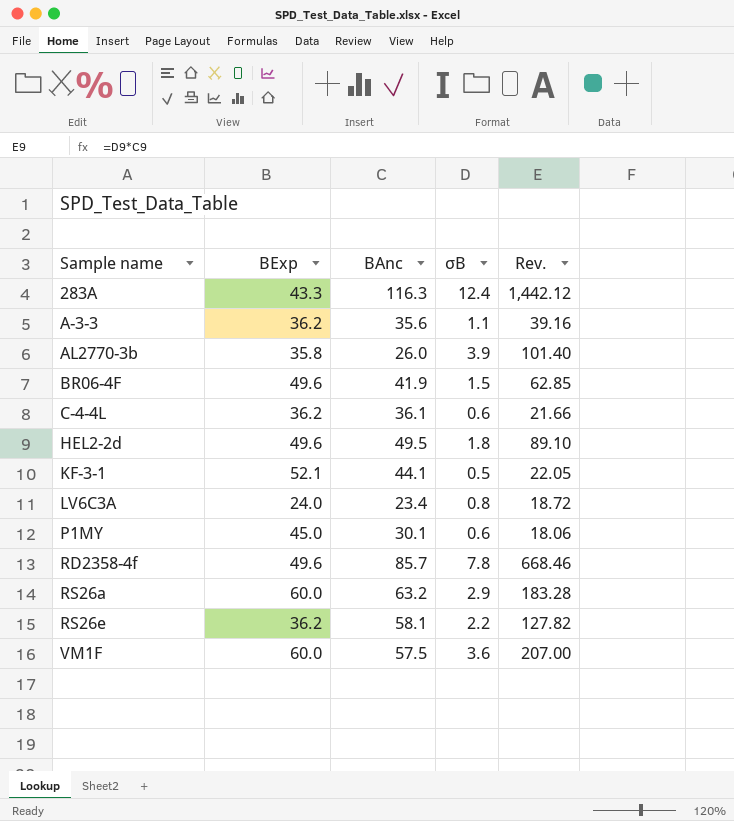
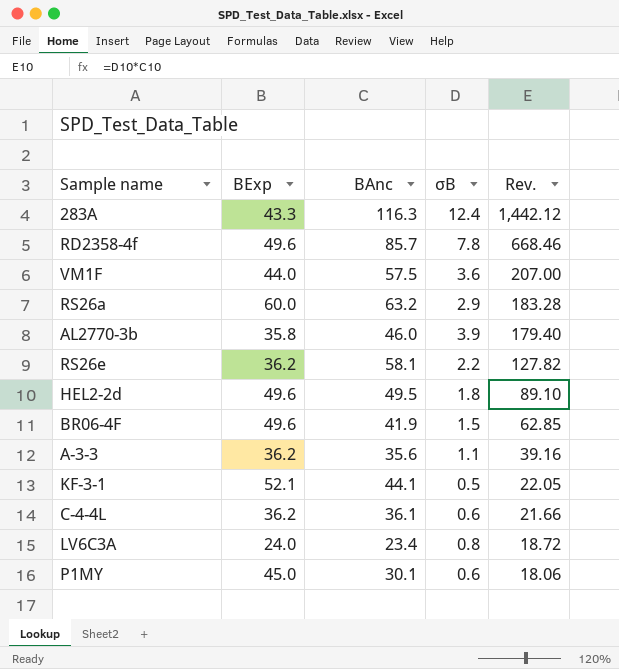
row order: Sample name ascending -> Rev. descending
VM1F | BExp: 60.0 -> 44.0
AL2770-3b | BAnc: 26.0 -> 46.0
AL2770-3b | Rev.: 101.40 -> 179.40

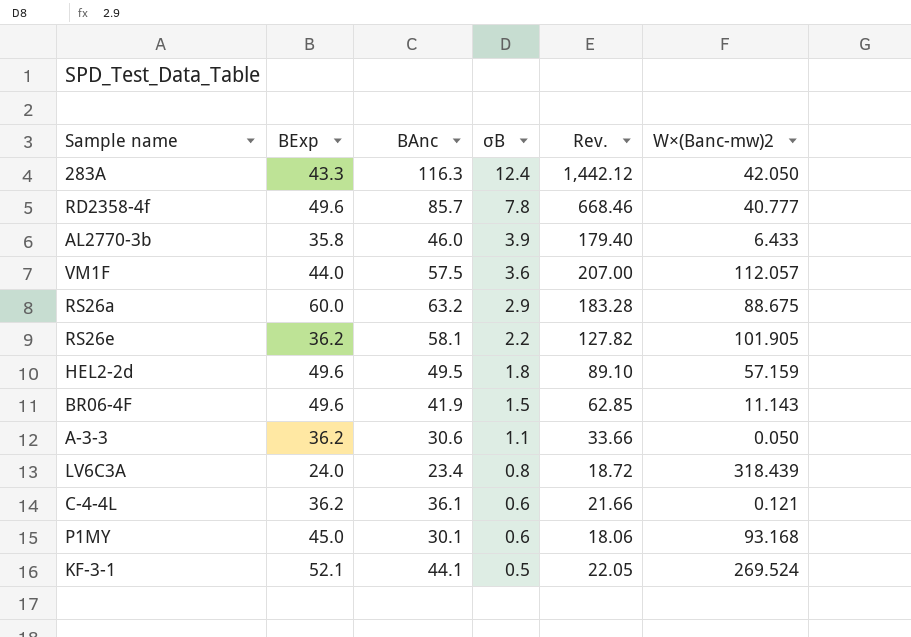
row order: Rev. descending -> σB descending
column W×(Banc-mw)2 | position: none -> 6
A-3-3 | BAnc: 35.6 -> 30.6
A-3-3 | Rev.: 39.16 -> 33.66

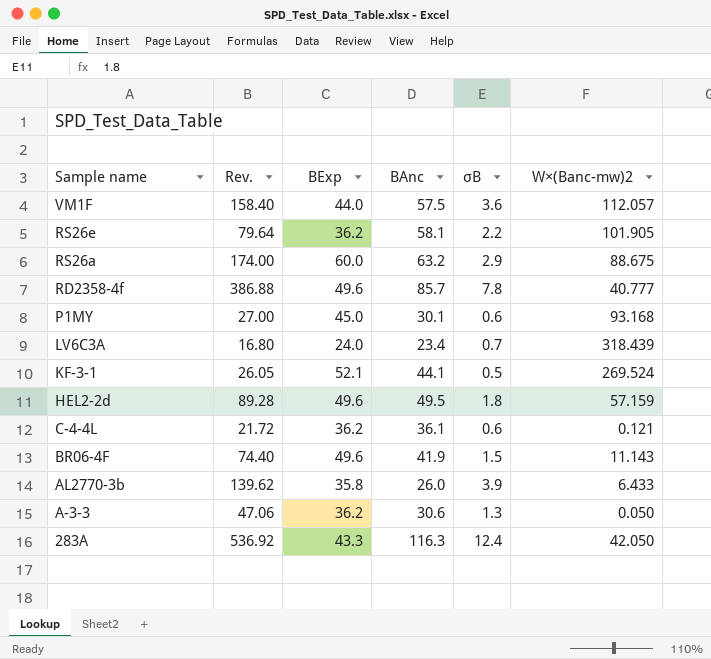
row order: σB descending -> Sample name descending
column Rev. | formula: [BAnc] * [σB] -> [BExp] * [σB]
column Rev. | position: 5 -> 2
LV6C3A | σB: 0.8 -> 0.7
AL2770-3b | BAnc: 46.0 -> 26.0
A-3-3 | σB: 1.1 -> 1.3

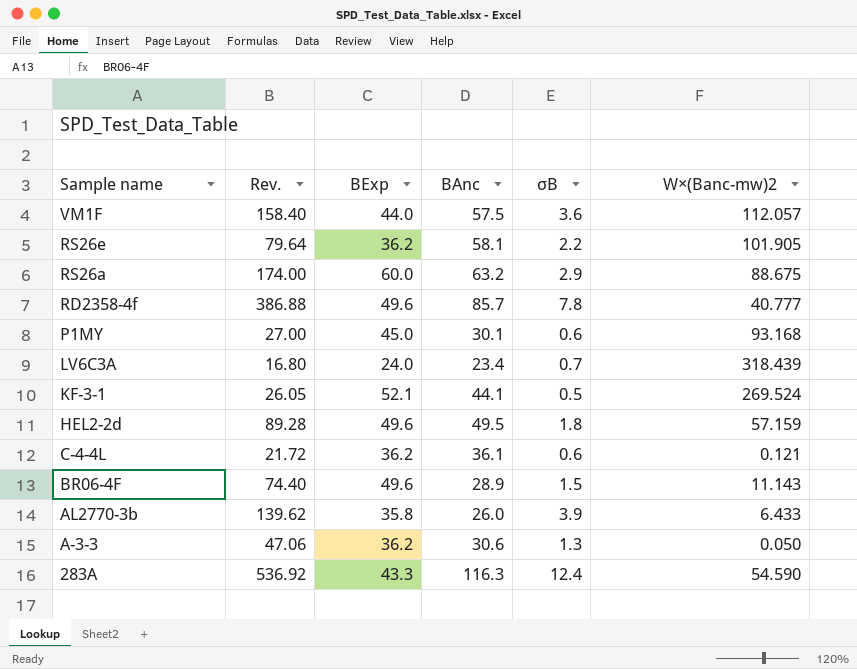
BR06-4F | BAnc: 41.9 -> 28.9
283A | W×(Banc-mw)2: 42.050 -> 54.590

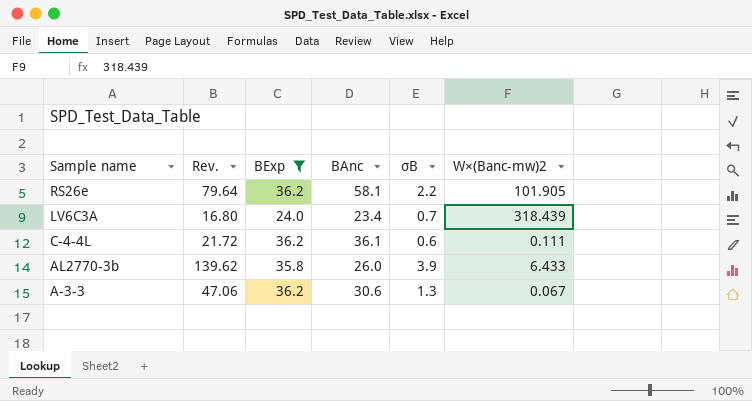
filter: none -> BExp <= 36.2
C-4-4L | W×(Banc-mw)2: 0.121 -> 0.111
A-3-3 | W×(Banc-mw)2: 0.050 -> 0.067

